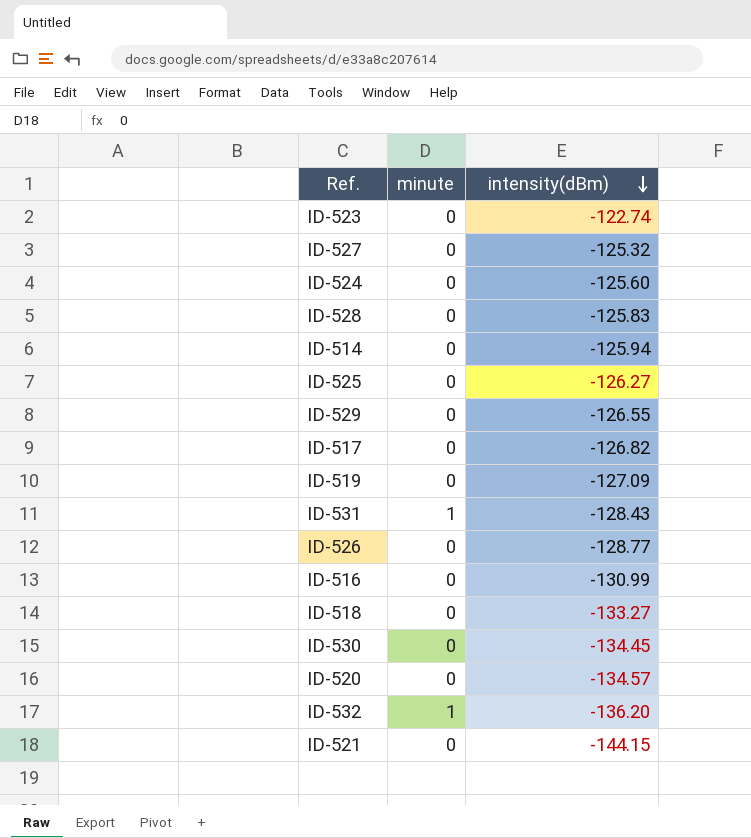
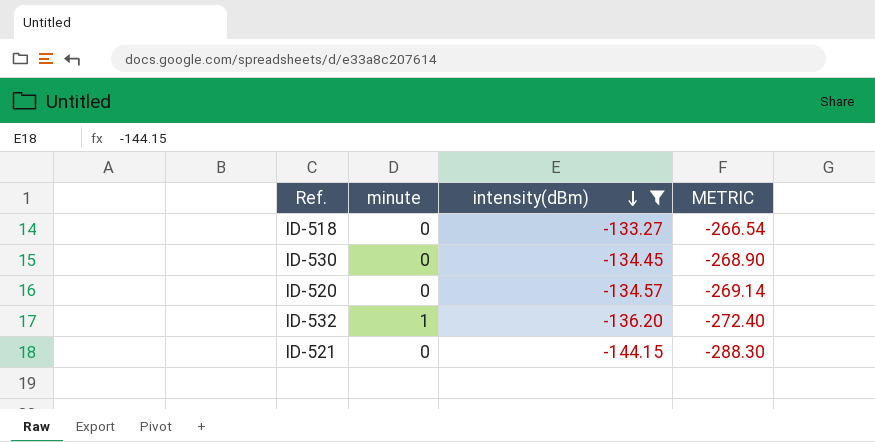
filter: none -> intensity(dBm) <= -133.27
column METRIC | formula: none -> [intensity(dBm)] * 2

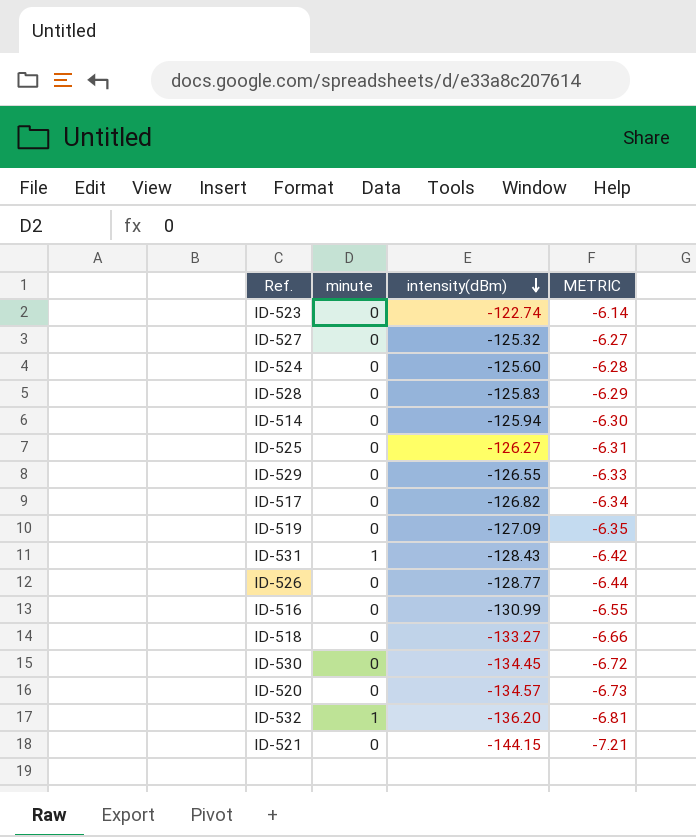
filter: intensity(dBm) <= -133.27 -> none
column METRIC | formula: [intensity(dBm)] * 2 -> [intensity(dBm)] * 0.05

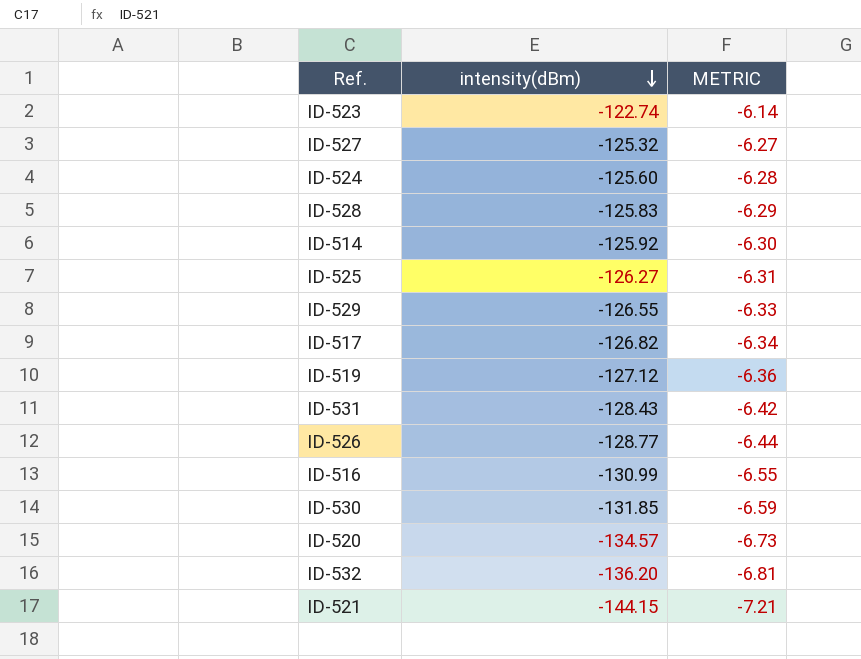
column minute | position: 2 -> none
row ID-518: 0 | -133.27 | -6.66 -> none
ID-514 | intensity(dBm): -125.94 -> -125.92
ID-519 | intensity(dBm): -127.09 -> -127.12
ID-519 | METRIC: -6.35 -> -6.36
ID-530 | intensity(dBm): -134.45 -> -131.85
ID-530 | METRIC: -6.72 -> -6.59

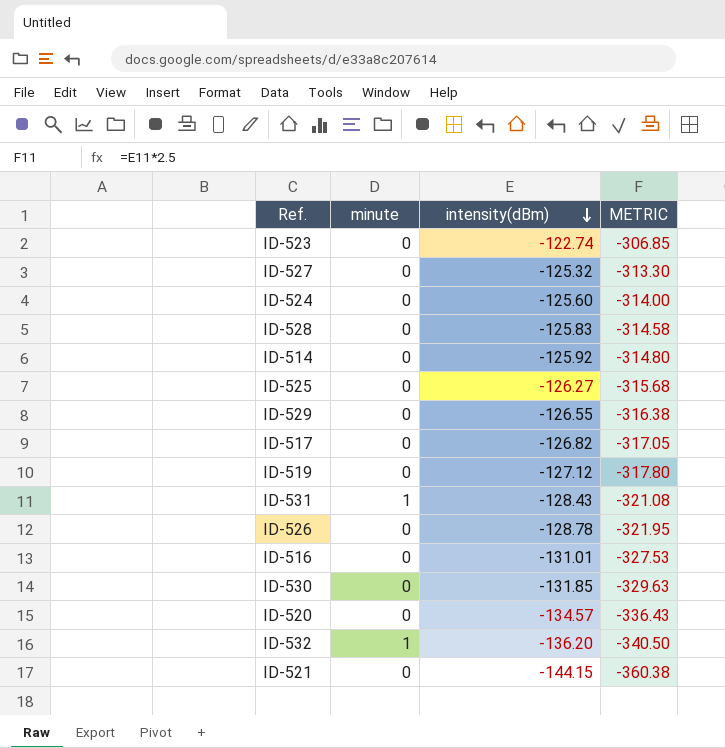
column minute | position: none -> 2
column METRIC | formula: [intensity(dBm)] * 0.05 -> [intensity(dBm)] * 2.5
ID-526 | intensity(dBm): -128.77 -> -128.78
ID-516 | intensity(dBm): -130.99 -> -131.01

